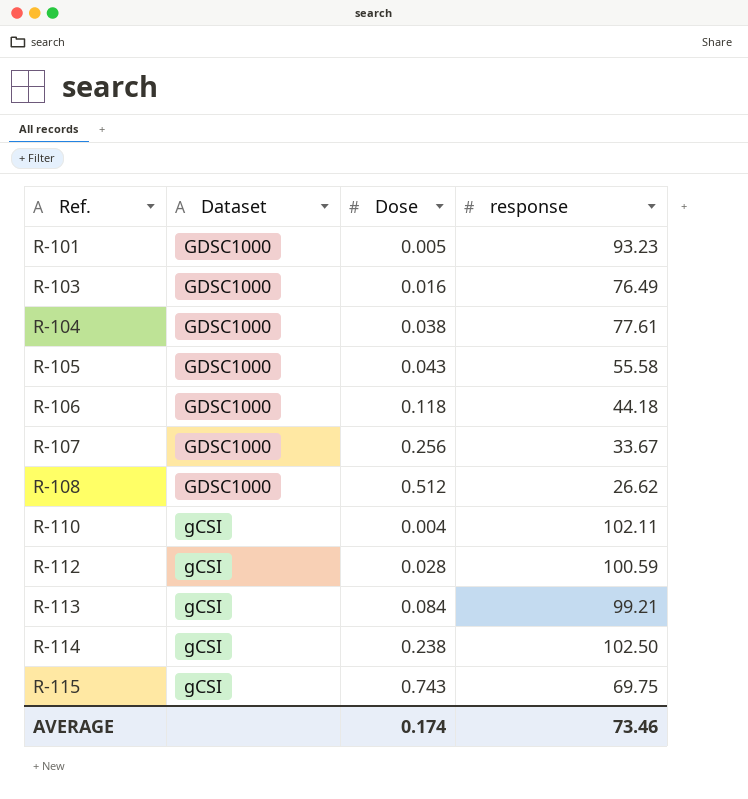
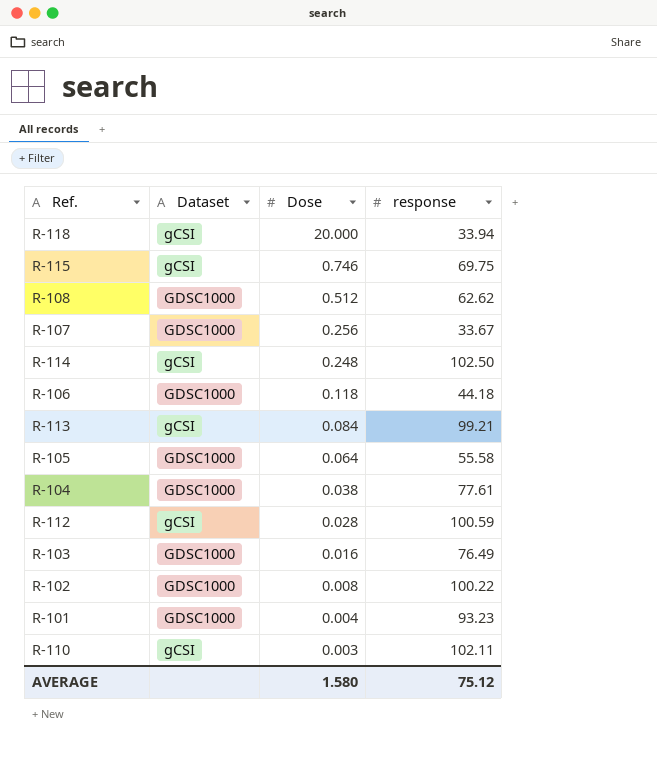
row order: Ref. ascending -> Dose descending
row R-118: none -> gCSI | 20.000 | 33.94
R-115 | Dose: 0.743 -> 0.746
R-108 | response: 26.62 -> 62.62
R-114 | Dose: 0.238 -> 0.248
R-105 | Dose: 0.043 -> 0.064
row R-102: none -> GDSC1000 | 0.008 | 100.22
R-101 | Dose: 0.005 -> 0.004
R-110 | Dose: 0.004 -> 0.003
AVERAGE | Dose: 0.174 -> 1.580
AVERAGE | response: 73.46 -> 75.12

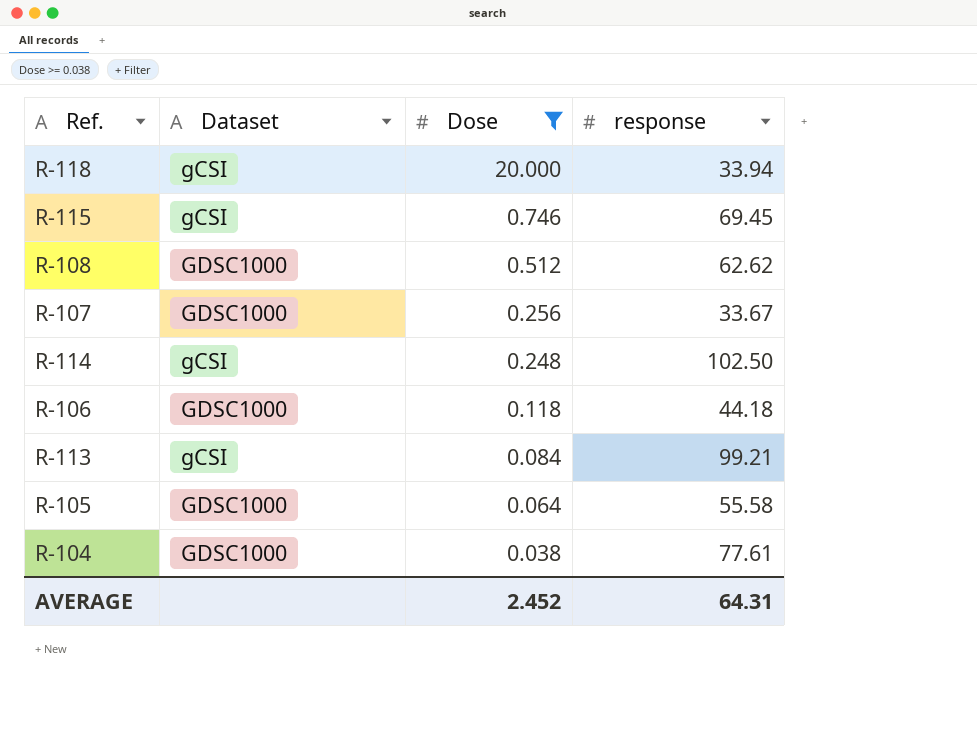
filter: none -> Dose >= 0.038
R-115 | response: 69.75 -> 69.45
AVERAGE | Dose: 1.580 -> 2.452
AVERAGE | response: 75.12 -> 64.31

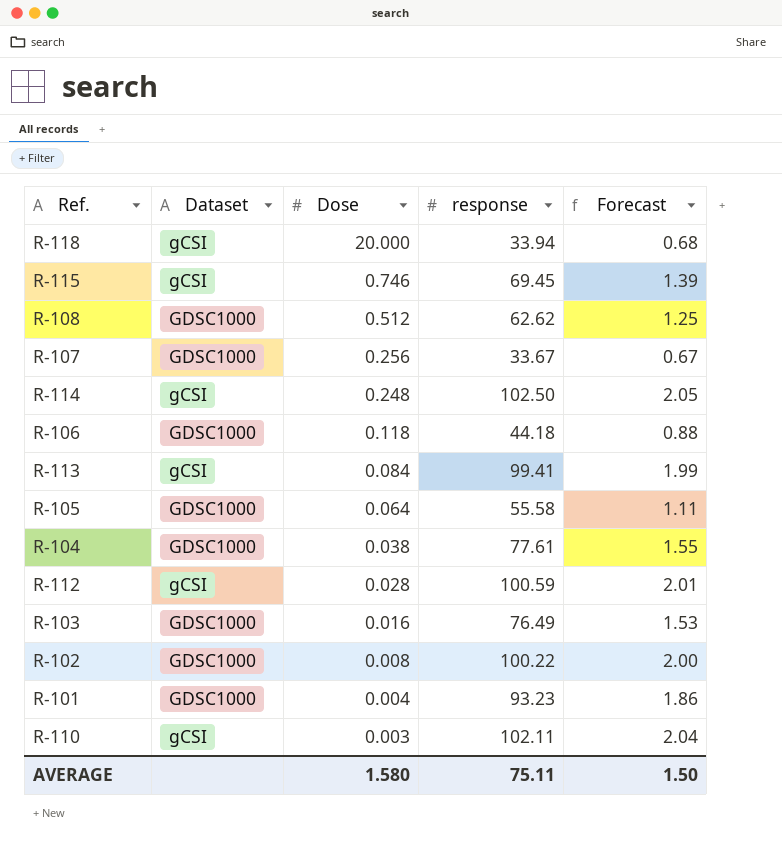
filter: Dose >= 0.038 -> none
column Forecast | formula: none -> [response] * 0.02
R-113 | response: 99.21 -> 99.41
AVERAGE | Dose: 2.452 -> 1.580
AVERAGE | response: 64.31 -> 75.11

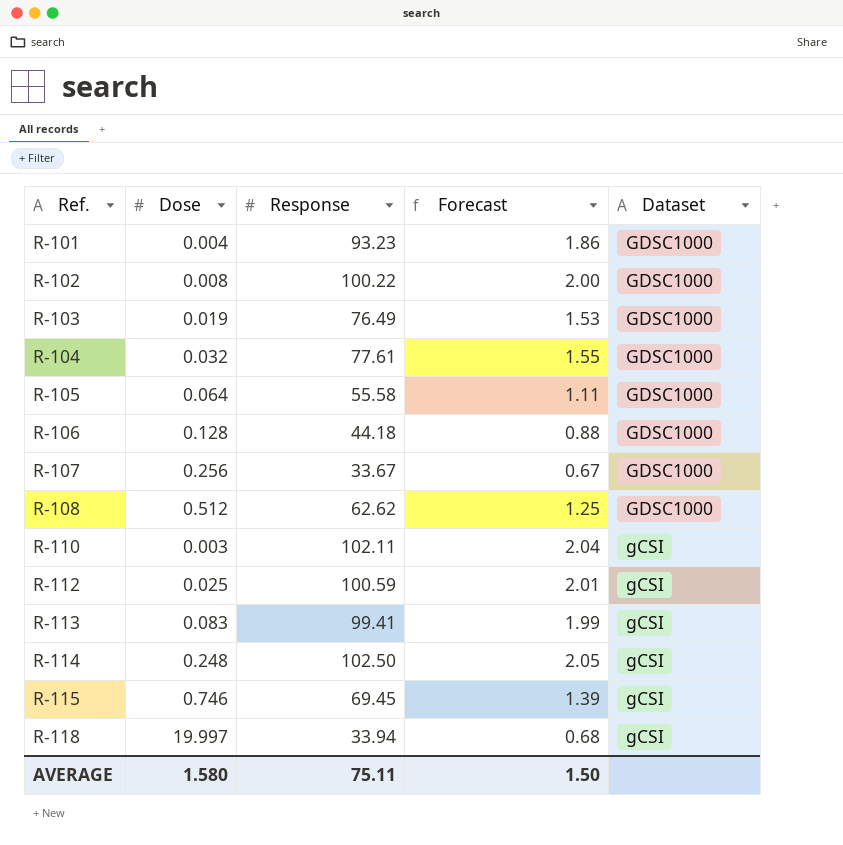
row order: Dose descending -> Ref. ascending
column name: response -> Response
column Dataset | position: 2 -> 5
R-103 | Dose: 0.016 -> 0.019
R-104 | Dose: 0.038 -> 0.032
R-106 | Dose: 0.118 -> 0.128
R-112 | Dose: 0.028 -> 0.025
R-113 | Dose: 0.084 -> 0.083
R-118 | Dose: 20.000 -> 19.997

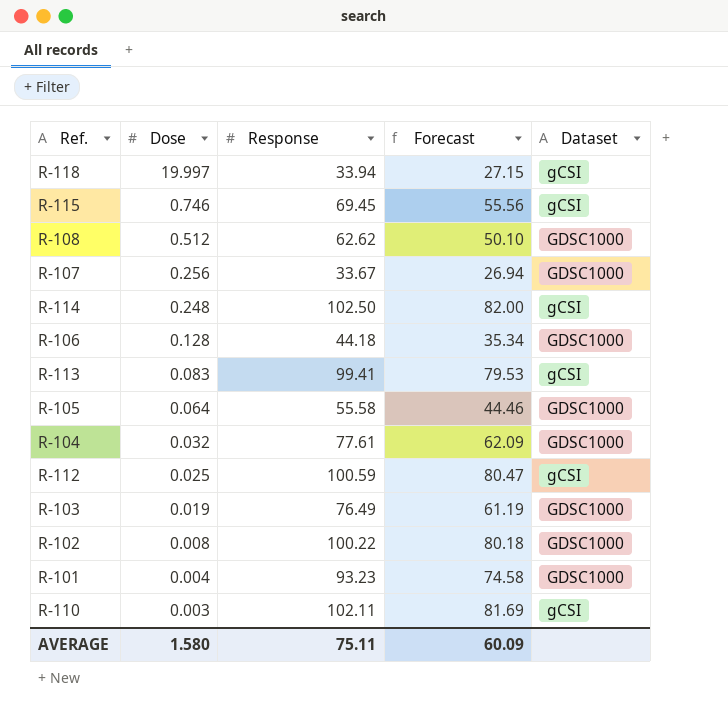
row order: Ref. ascending -> Dose descending
column Forecast | formula: [Response] * 0.02 -> [Response] * 0.8
AVERAGE | Forecast: 1.50 -> 60.09

